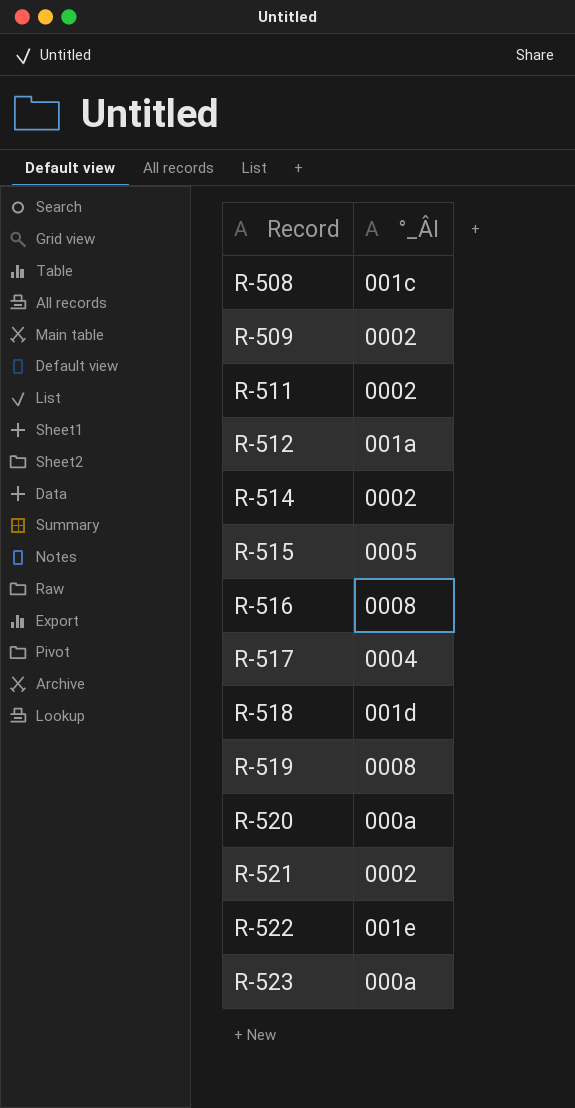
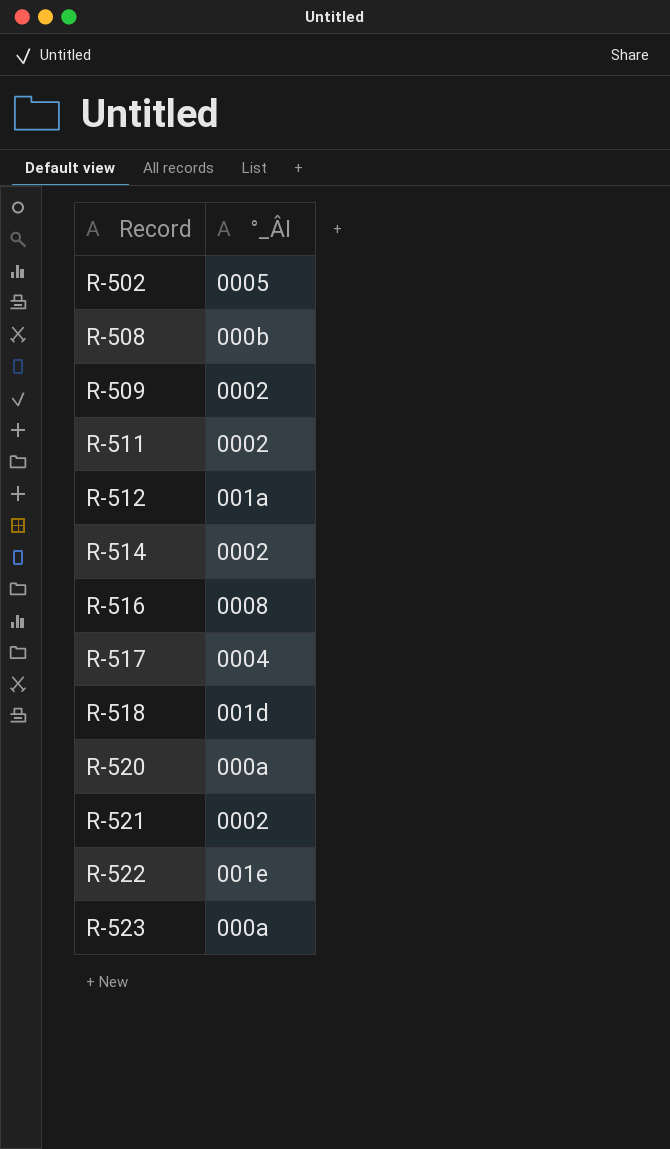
row R-515: 0005 -> none
row R-519: 0008 -> none
row R-502: none -> 0005
R-508 | °_ÂI: 001c -> 000b

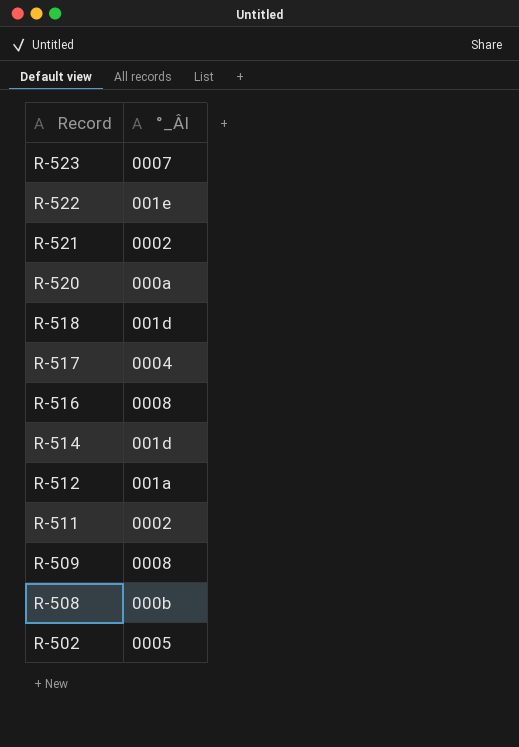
row order: Record ascending -> Record descending
R-523 | °_ÂI: 000a -> 0007
R-514 | °_ÂI: 0002 -> 001d
R-509 | °_ÂI: 0002 -> 0008

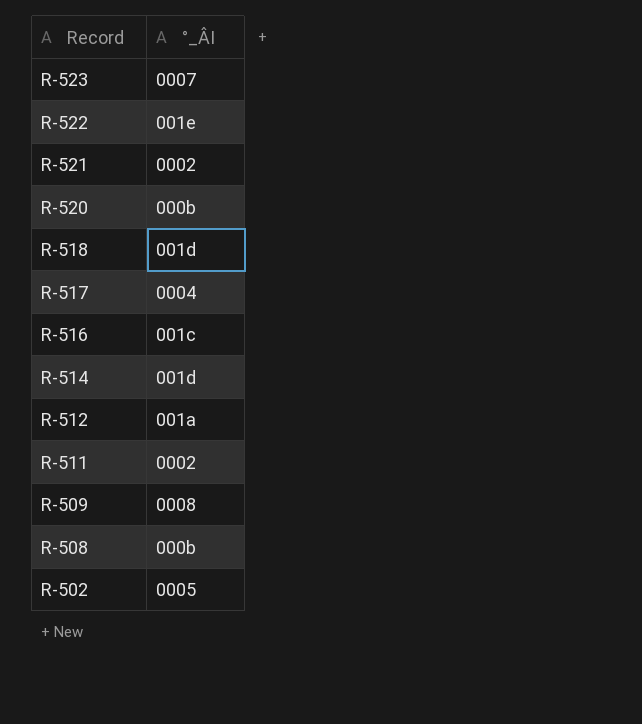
R-520 | °_ÂI: 000a -> 000b
R-516 | °_ÂI: 0008 -> 001c

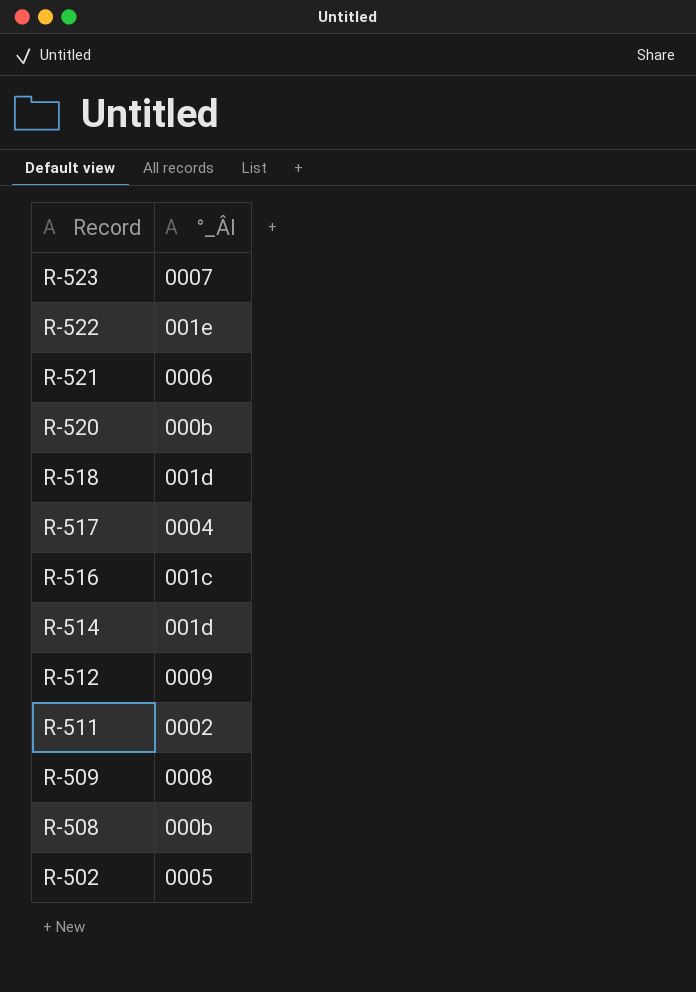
R-521 | °_ÂI: 0002 -> 0006
R-512 | °_ÂI: 001a -> 0009

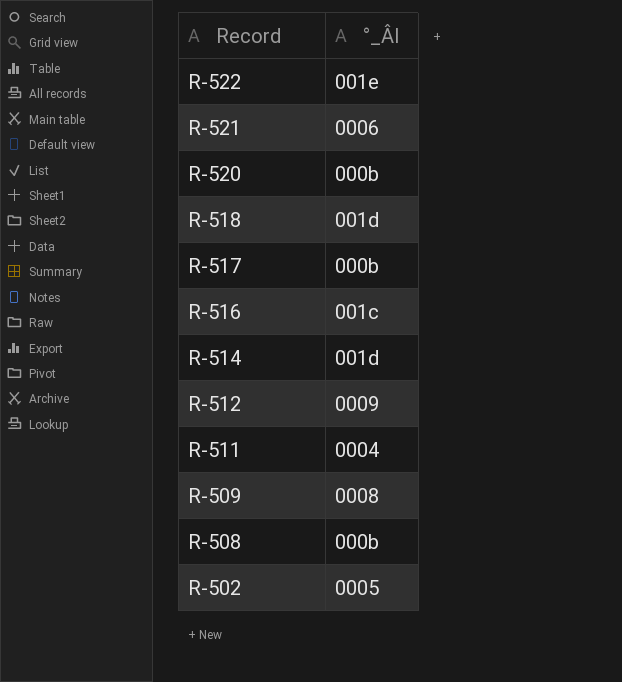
row R-523: 0007 -> none
R-517 | °_ÂI: 0004 -> 000b
R-511 | °_ÂI: 0002 -> 0004

